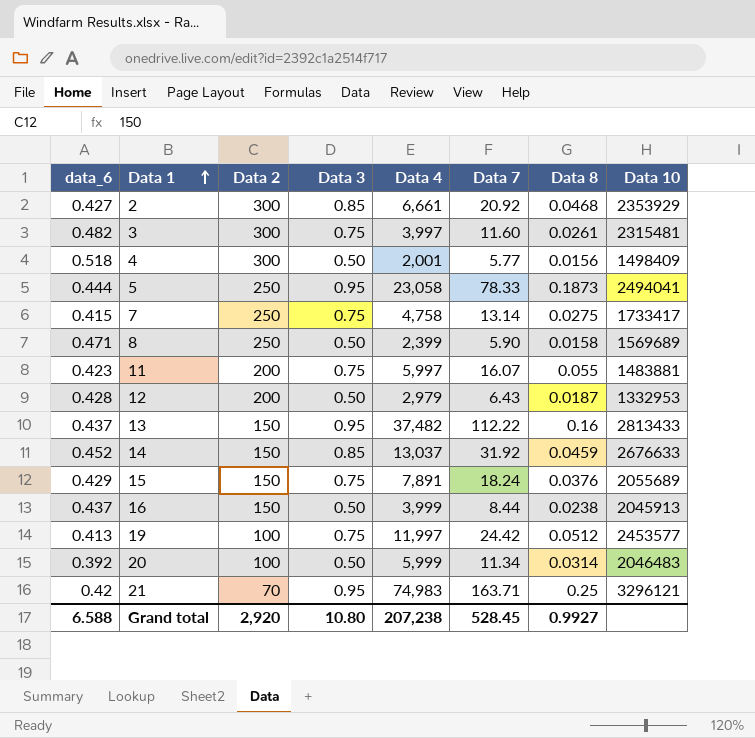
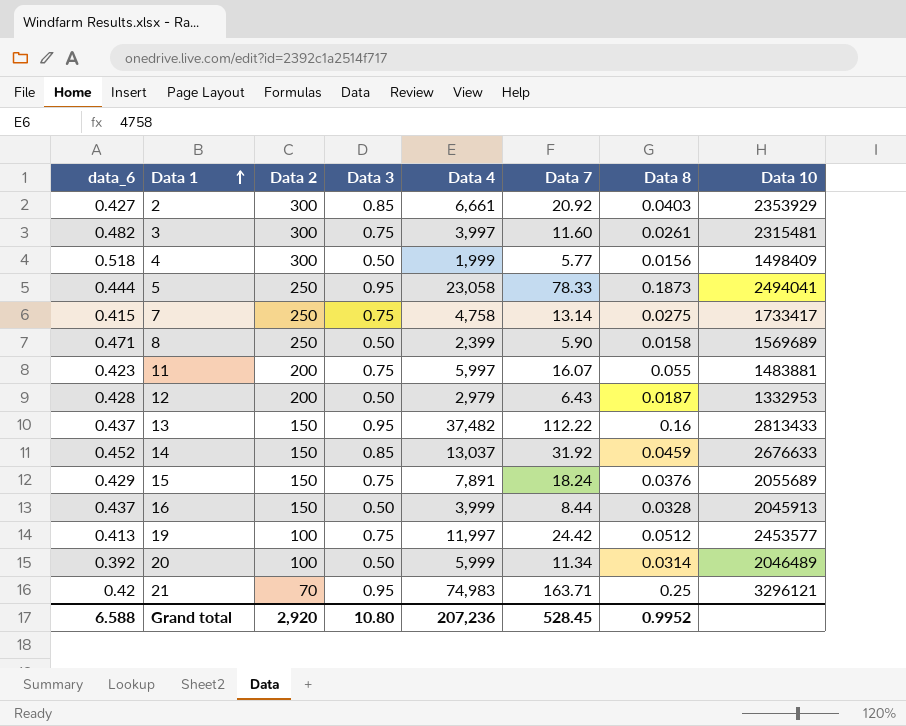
2 | Data 8: 0.0468 -> 0.0403
4 | Data 4: 2,001 -> 1,999
16 | Data 8: 0.0238 -> 0.0328
20 | Data 10: 2046483 -> 2046489
Grand total | Data 4: 207,238 -> 207,236
Grand total | Data 8: 0.9927 -> 0.9952

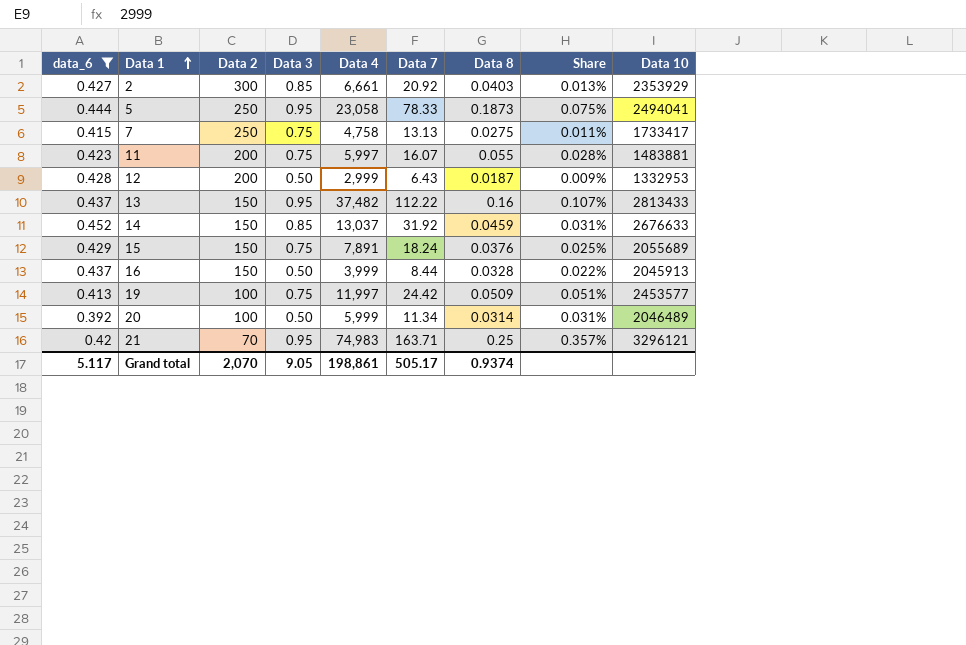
filter: none -> data_6 <= 0.452
column Share | formula: none -> [Data 8] / [Data 2]
7 | Data 7: 13.14 -> 13.13
12 | Data 4: 2,979 -> 2,999
19 | Data 8: 0.0512 -> 0.0509
Grand total | data_6: 6.588 -> 5.117
Grand total | Data 2: 2,920 -> 2,070
Grand total | Data 3: 10.80 -> 9.05
Grand total | Data 4: 207,236 -> 198,861
Grand total | Data 7: 528.45 -> 505.17
Grand total | Data 8: 0.9952 -> 0.9374

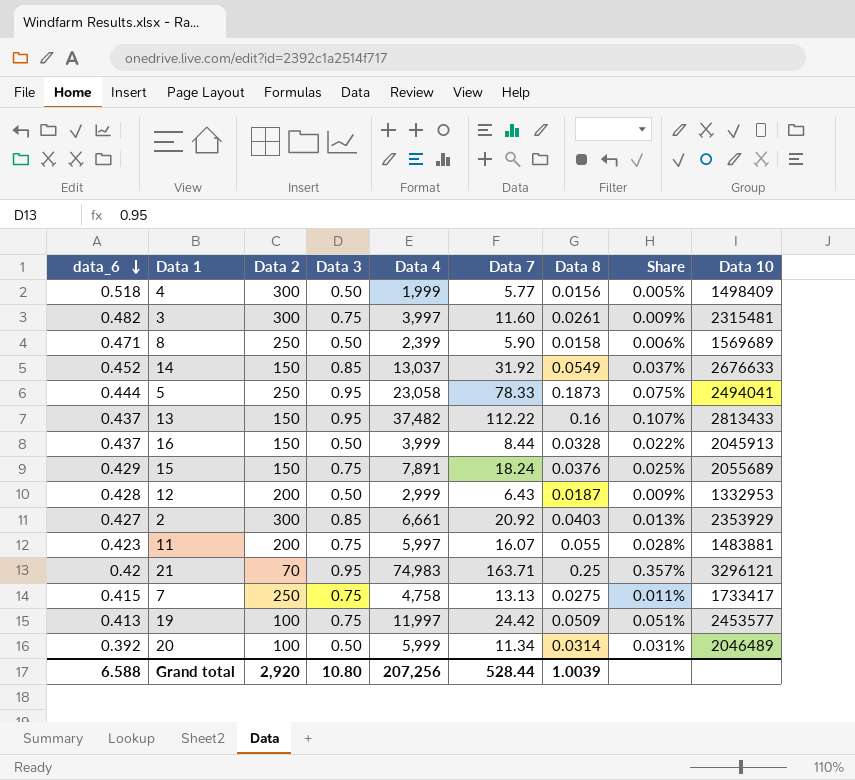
filter: data_6 <= 0.452 -> none
row order: Data 1 ascending -> data_6 descending
14 | Data 8: 0.0459 -> 0.0549
14 | Share: 0.031% -> 0.037%
Grand total | data_6: 5.117 -> 6.588
Grand total | Data 2: 2,070 -> 2,920
Grand total | Data 3: 9.05 -> 10.80
Grand total | Data 4: 198,861 -> 207,256
Grand total | Data 7: 505.17 -> 528.44
Grand total | Data 8: 0.9374 -> 1.0039

